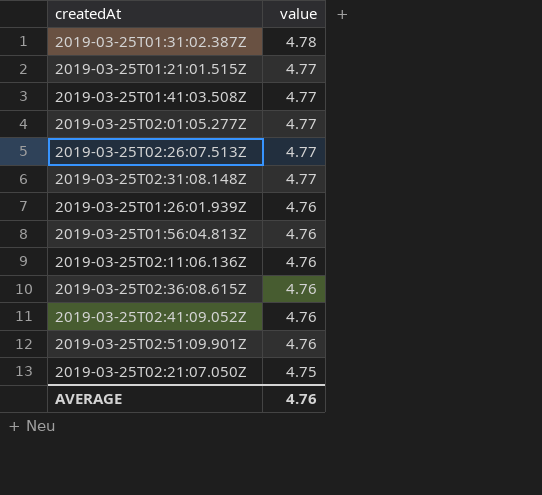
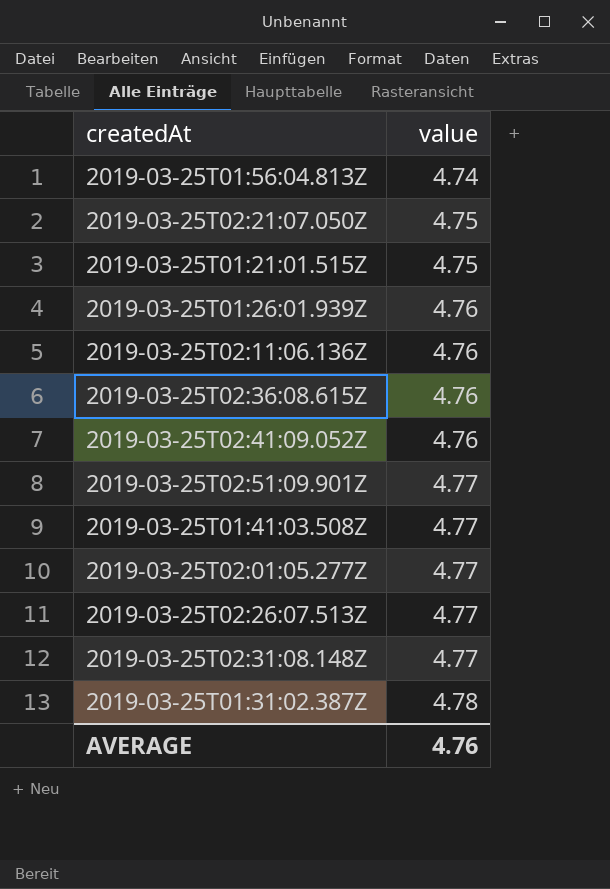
row order: value descending -> value ascending
2019-03-25T01:56:04.813Z | value: 4.76 -> 4.74
2019-03-25T01:21:01.515Z | value: 4.77 -> 4.75
2019-03-25T02:51:09.901Z | value: 4.76 -> 4.77

